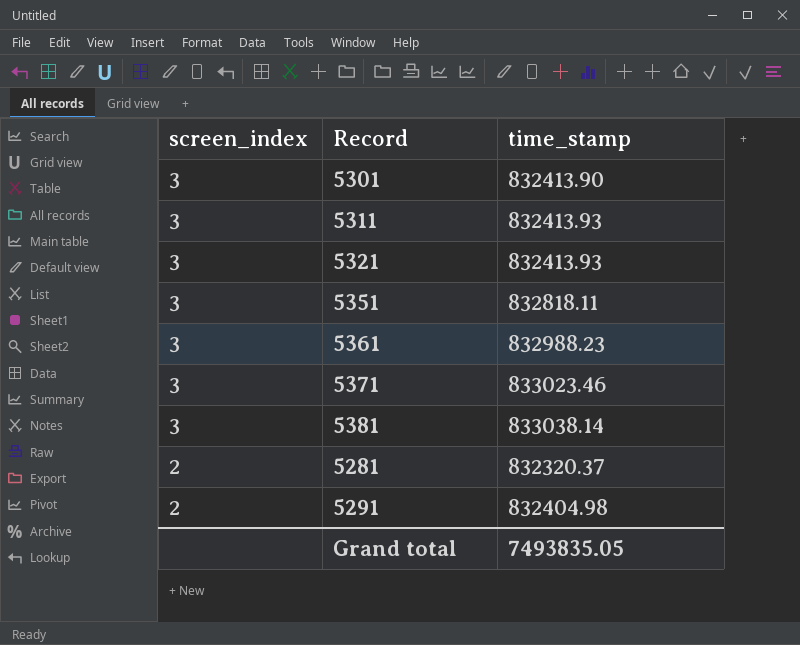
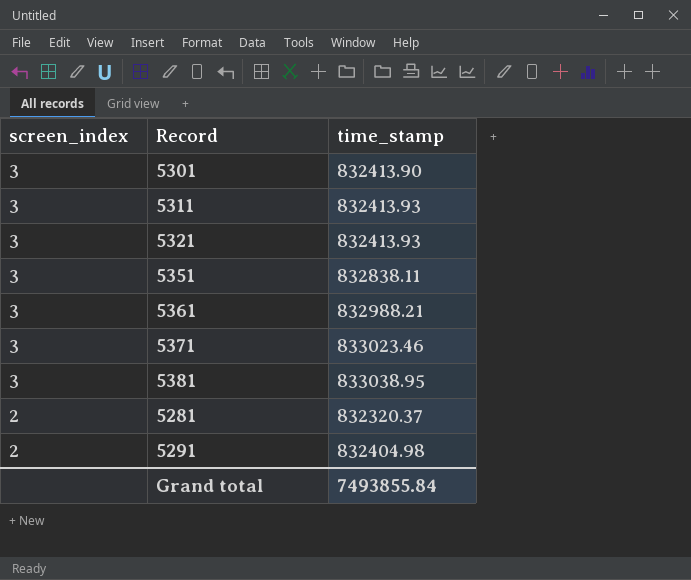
5351 | time_stamp: 832818.11 -> 832838.11
5361 | time_stamp: 832988.23 -> 832988.21
5381 | time_stamp: 833038.14 -> 833038.95
Grand total | time_stamp: 7493835.05 -> 7493855.84

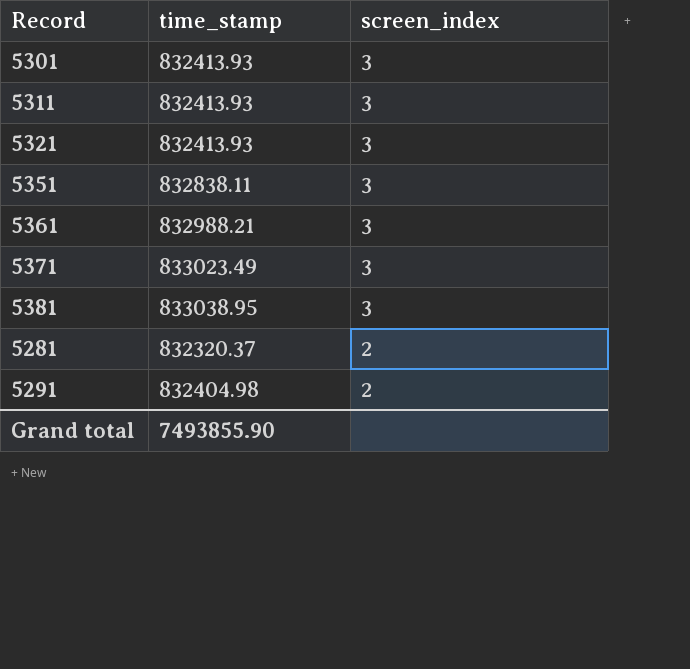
column screen_index | position: 1 -> 3
5301 | time_stamp: 832413.90 -> 832413.93
5371 | time_stamp: 833023.46 -> 833023.49
Grand total | time_stamp: 7493855.84 -> 7493855.90

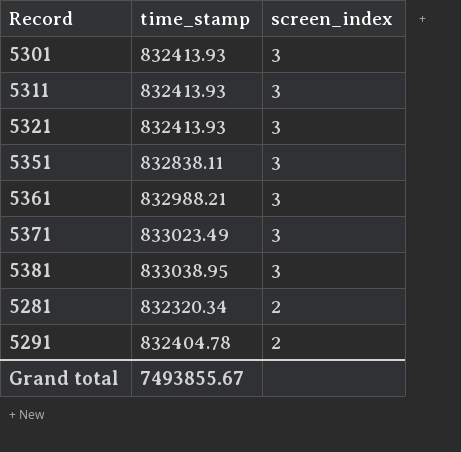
5281 | time_stamp: 832320.37 -> 832320.34
5291 | time_stamp: 832404.98 -> 832404.78
Grand total | time_stamp: 7493855.90 -> 7493855.67

